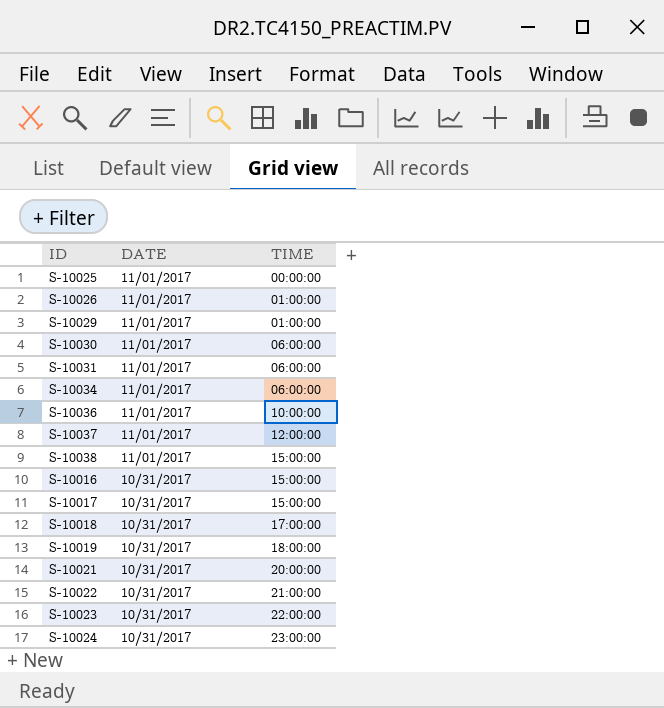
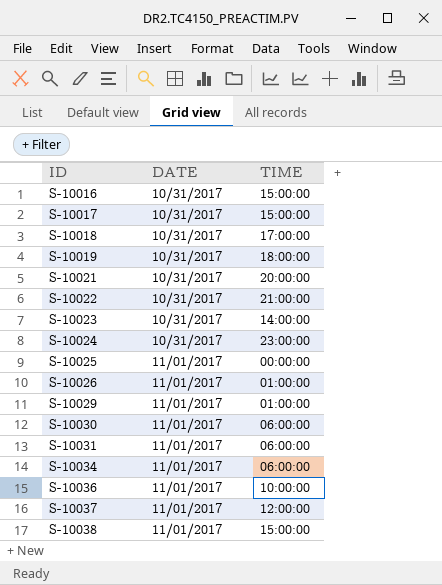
row order: DATE descending -> ID ascending
S-10023 | TIME: 22:00:00 -> 14:00:00

